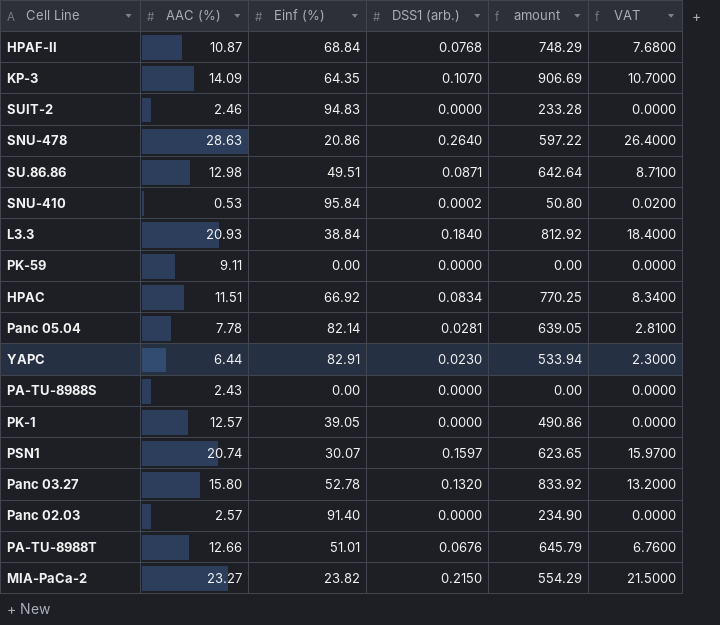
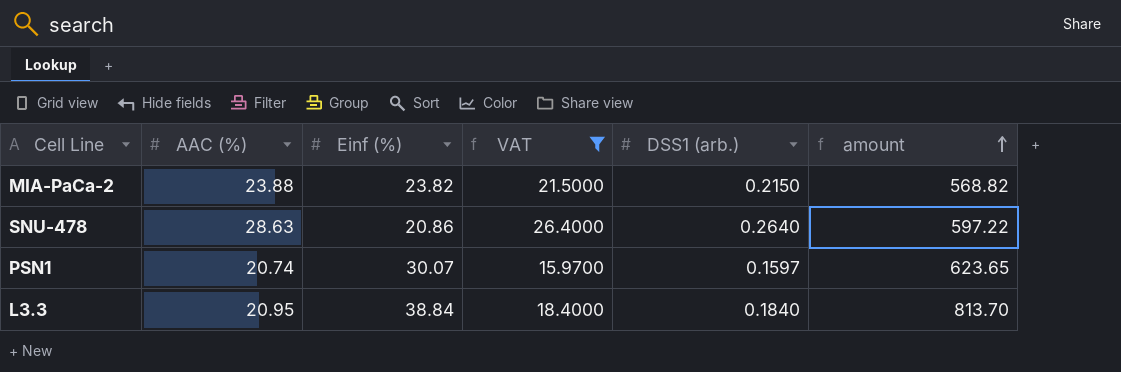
filter: none -> VAT >= 15.9700
row order: none -> amount ascending
column VAT | position: 6 -> 4
MIA-PaCa-2 | AAC (%): 23.27 -> 23.88
MIA-PaCa-2 | amount: 554.29 -> 568.82
L3.3 | AAC (%): 20.93 -> 20.95
L3.3 | amount: 812.92 -> 813.70

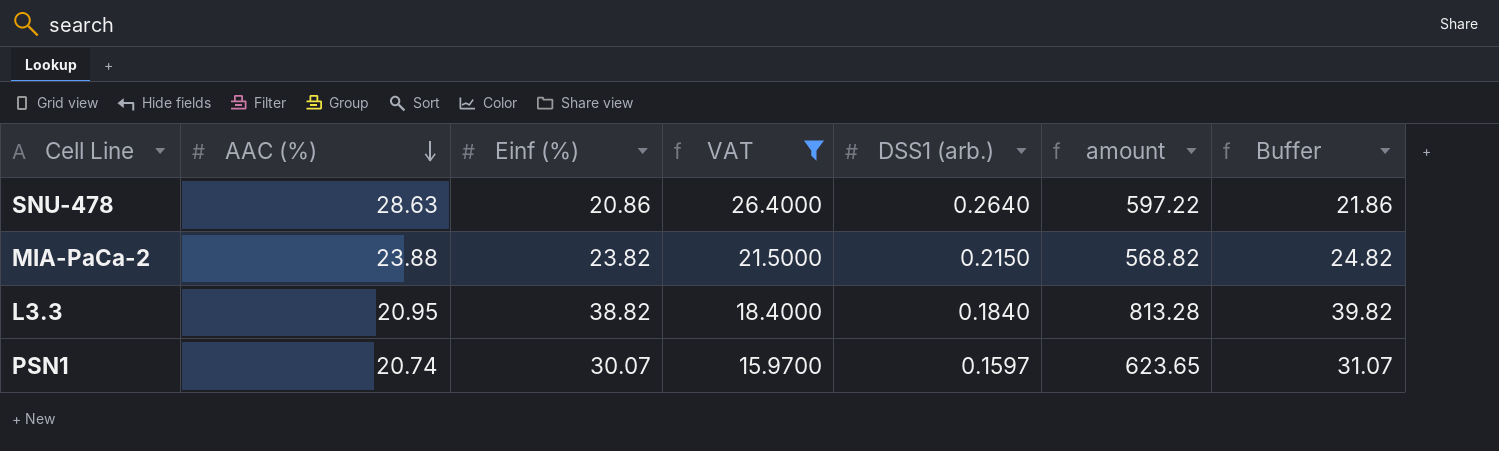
row order: amount ascending -> AAC (%) descending
column Buffer | formula: none -> [Einf (%)] + 1
L3.3 | Einf (%): 38.84 -> 38.82
L3.3 | amount: 813.70 -> 813.28

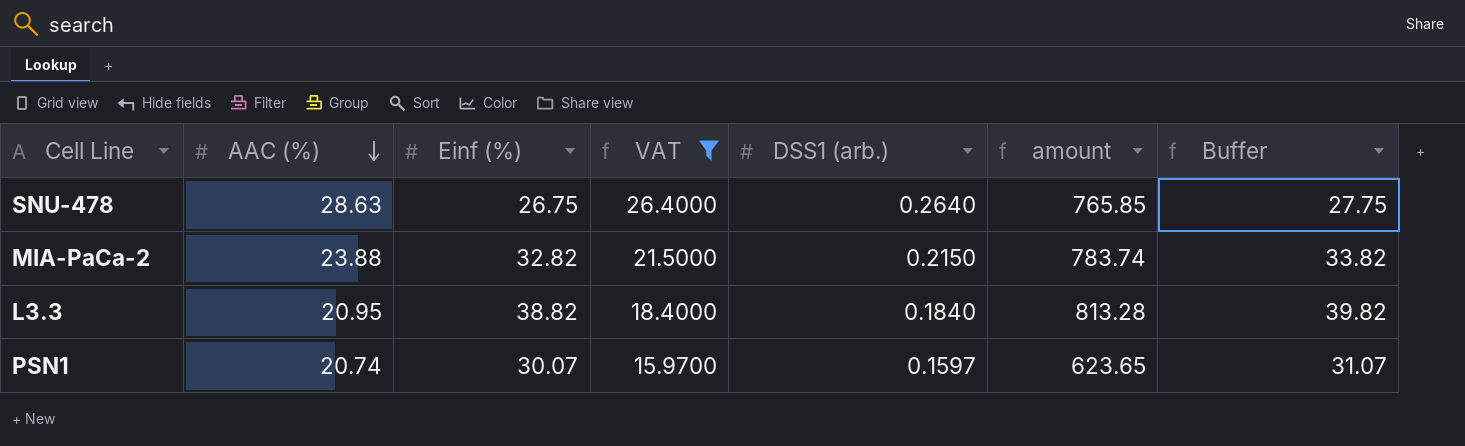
SNU-478 | Einf (%): 20.86 -> 26.75
SNU-478 | amount: 597.22 -> 765.85
SNU-478 | Buffer: 21.86 -> 27.75
MIA-PaCa-2 | Einf (%): 23.82 -> 32.82
MIA-PaCa-2 | amount: 568.82 -> 783.74
MIA-PaCa-2 | Buffer: 24.82 -> 33.82

